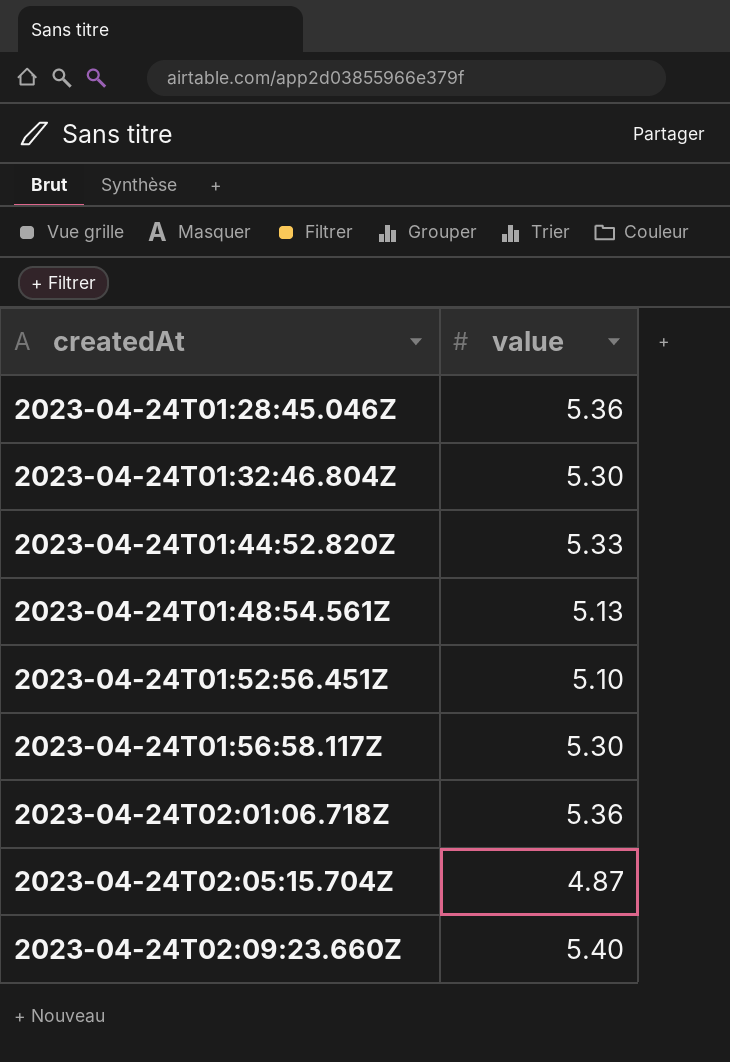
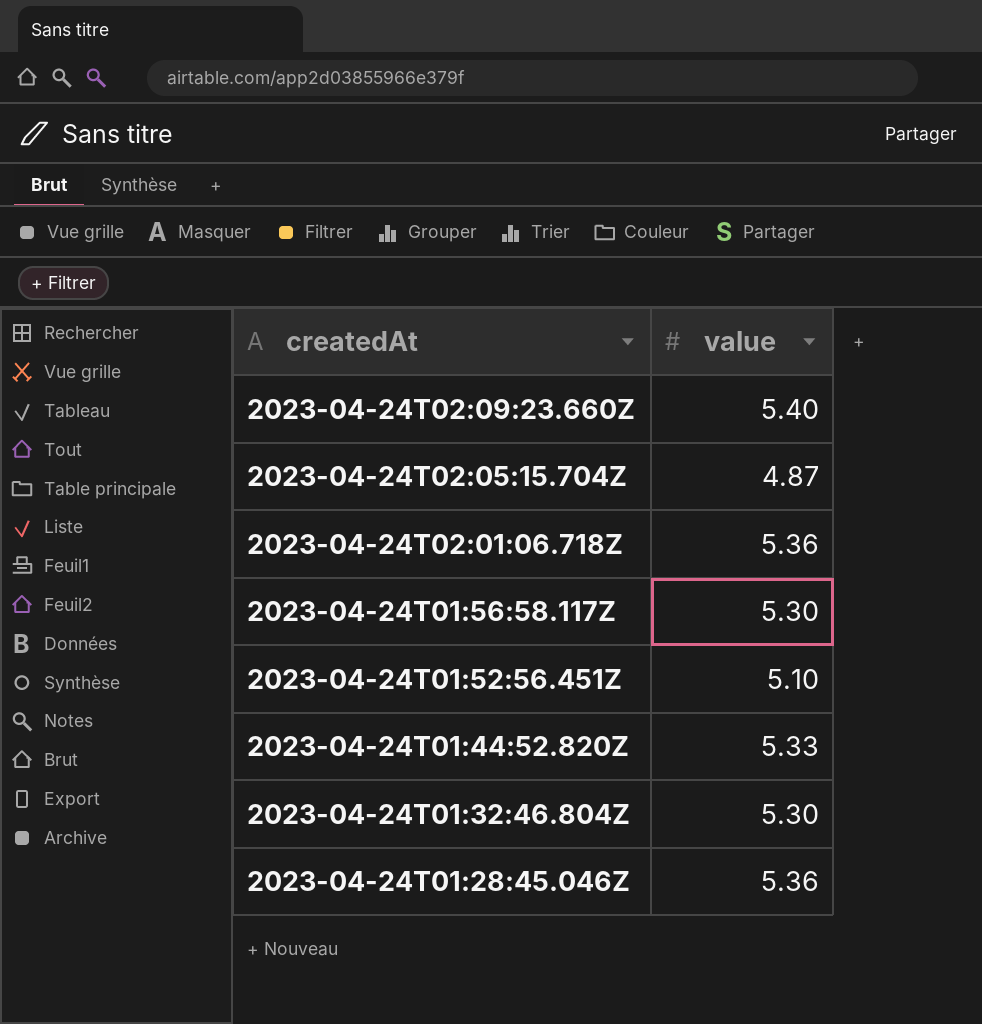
row order: createdAt ascending -> createdAt descending
row 2023-04-24T01:48:54.561Z: 5.13 -> none

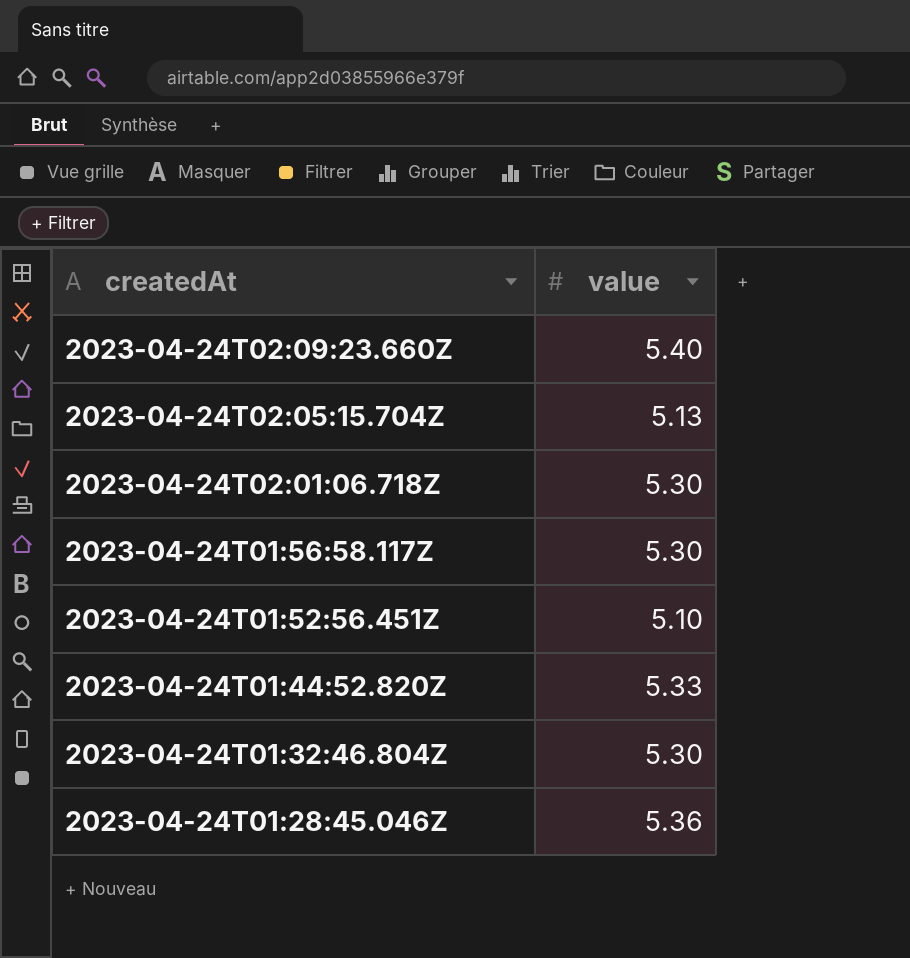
2023-04-24T02:05:15.704Z | value: 4.87 -> 5.13
2023-04-24T02:01:06.718Z | value: 5.36 -> 5.30

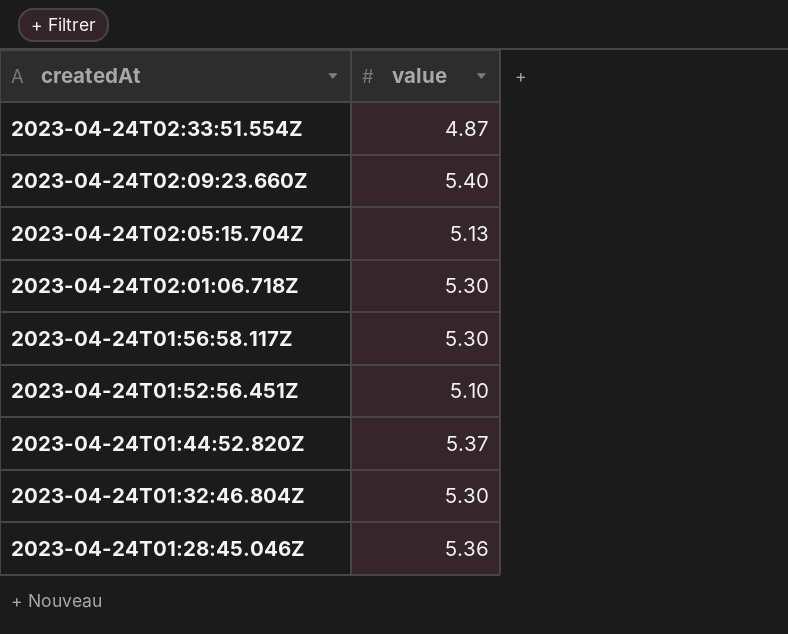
row 2023-04-24T02:33:51.554Z: none -> 4.87
2023-04-24T01:44:52.820Z | value: 5.33 -> 5.37

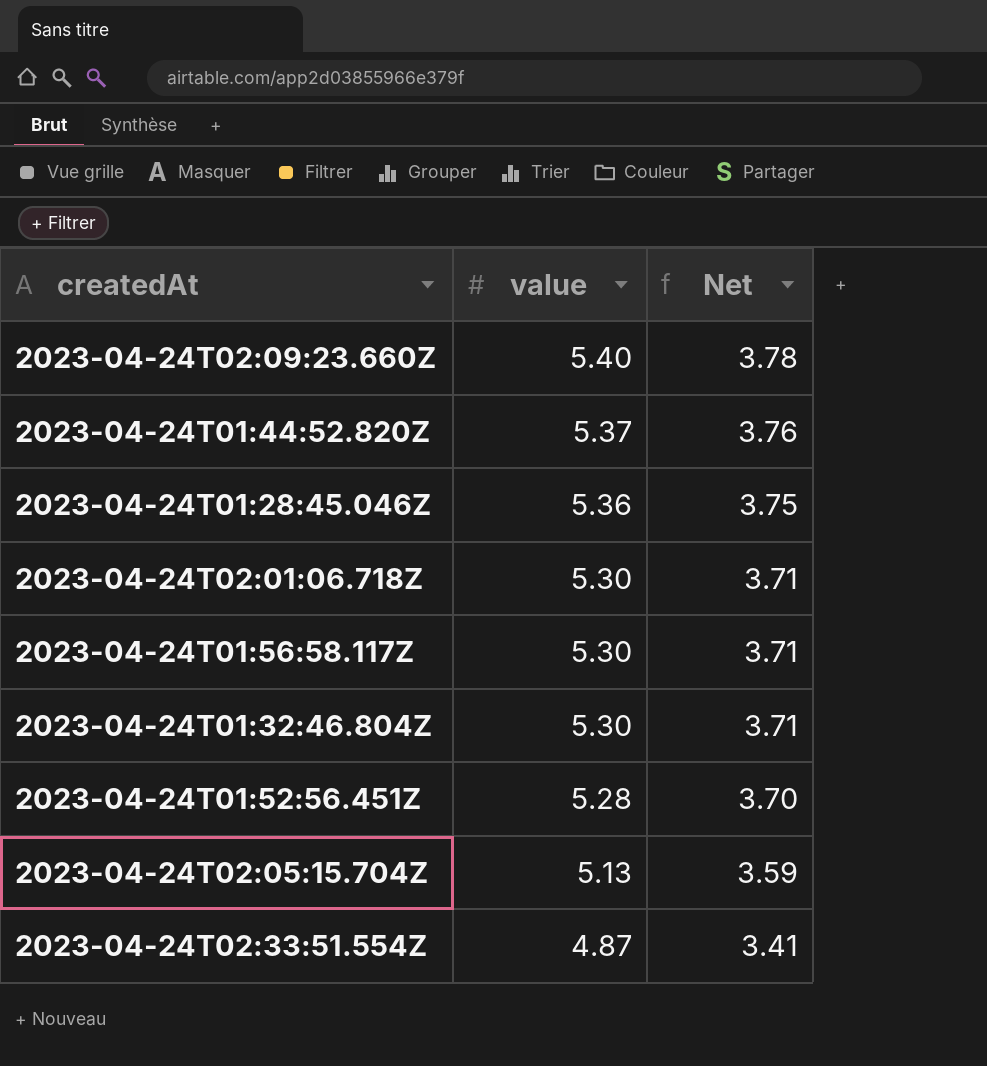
row order: createdAt descending -> value descending
column Net | formula: none -> [value] * 0.7
2023-04-24T01:52:56.451Z | value: 5.10 -> 5.28

